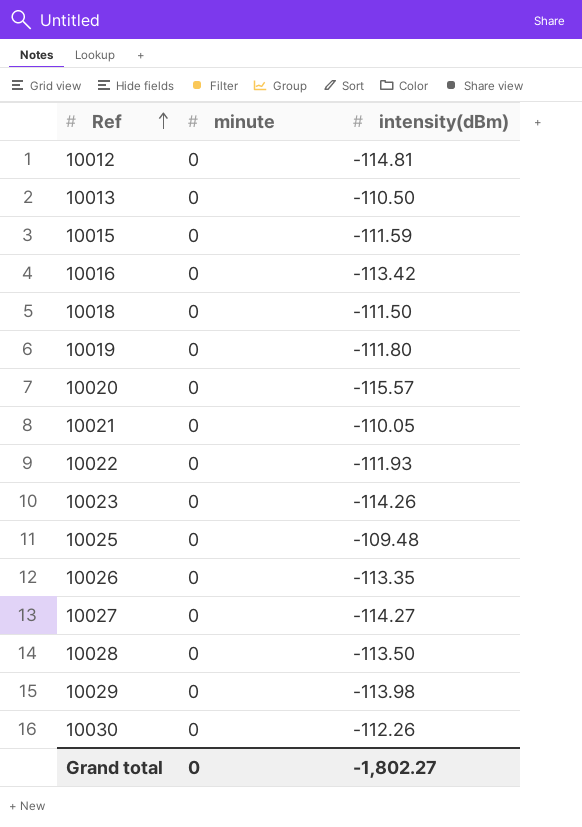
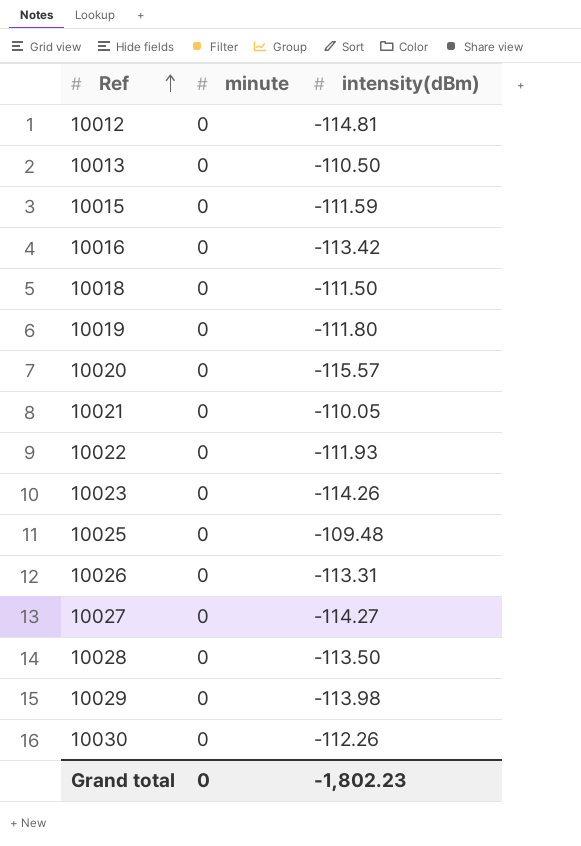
10026 | intensity(dBm): -113.35 -> -113.31
Grand total | intensity(dBm): -1,802.27 -> -1,802.23

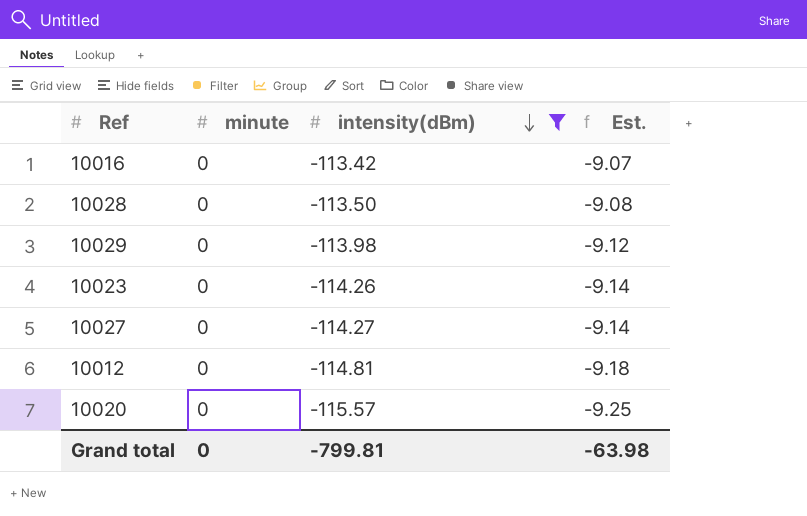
filter: none -> intensity(dBm) <= -113.42
row order: Ref ascending -> intensity(dBm) descending
column Est. | formula: none -> [intensity(dBm)] * 0.08
Grand total | intensity(dBm): -1,802.23 -> -799.81

